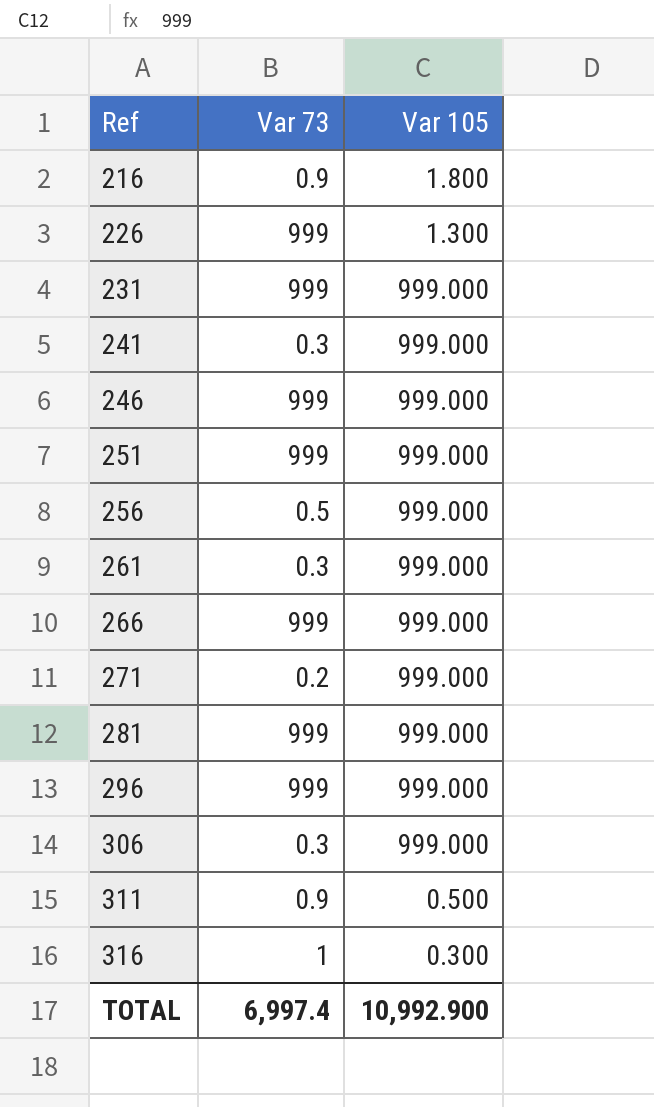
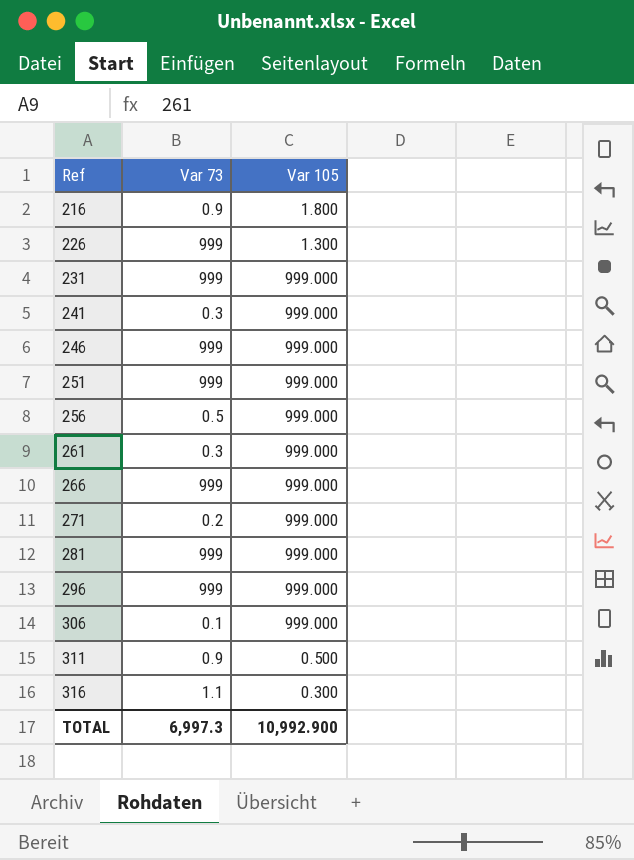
306 | Var 73: 0.3 -> 0.1
316 | Var 73: 1 -> 1.1
TOTAL | Var 73: 6,997.4 -> 6,997.3

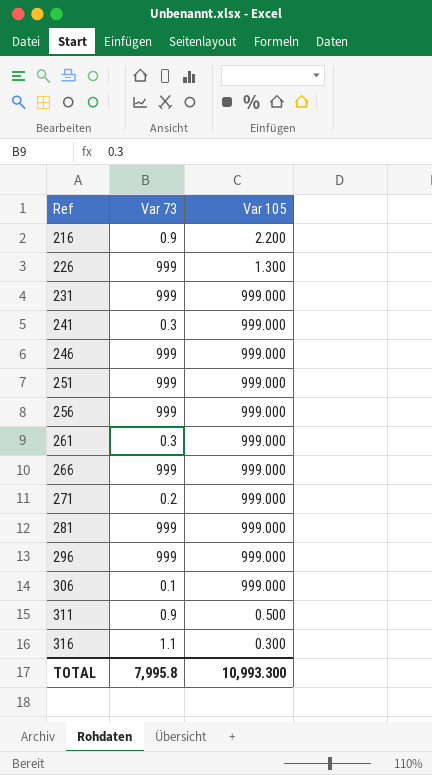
216 | Var 105: 1.800 -> 2.200
256 | Var 73: 0.5 -> 999
TOTAL | Var 73: 6,997.3 -> 7,995.8
TOTAL | Var 105: 10,992.900 -> 10,993.300

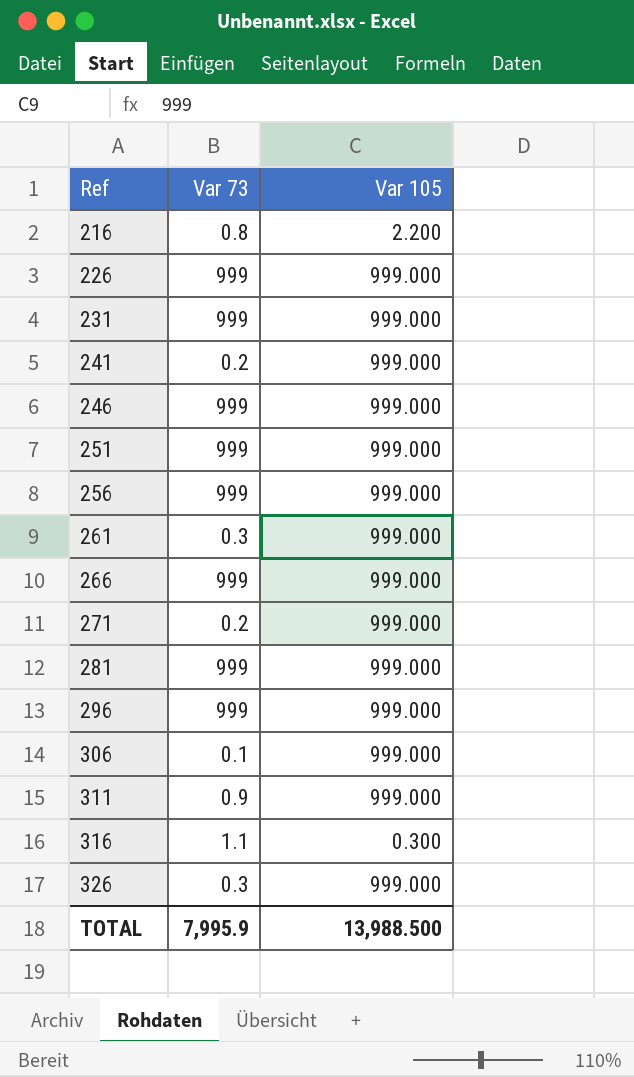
216 | Var 73: 0.9 -> 0.8
226 | Var 105: 1.300 -> 999.000
241 | Var 73: 0.3 -> 0.2
311 | Var 105: 0.500 -> 999.000
row 326: none -> 0.3 | 999.000
TOTAL | Var 73: 7,995.8 -> 7,995.9
TOTAL | Var 105: 10,993.300 -> 13,988.500

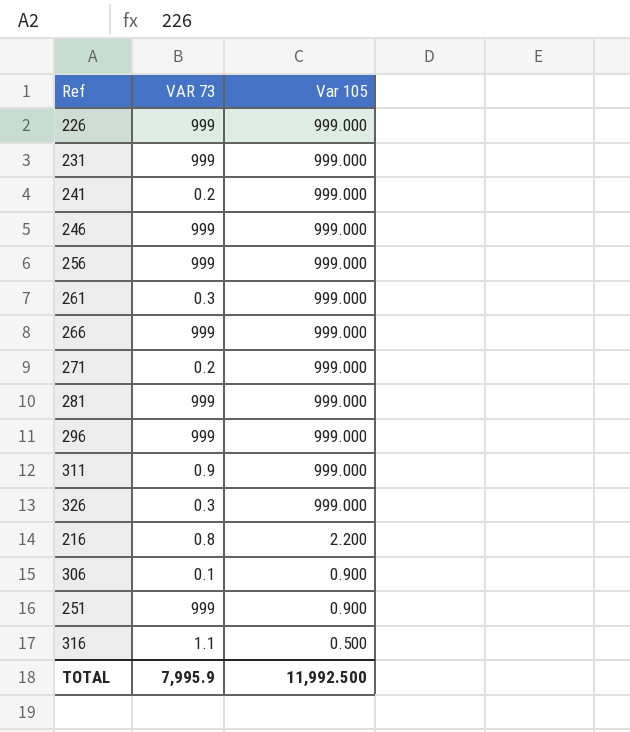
row order: Ref ascending -> Var 105 descending
column name: Var 73 -> VAR 73
306 | Var 105: 999.000 -> 0.900
251 | Var 105: 999.000 -> 0.900
316 | Var 105: 0.300 -> 0.500
TOTAL | Var 105: 13,988.500 -> 11,992.500

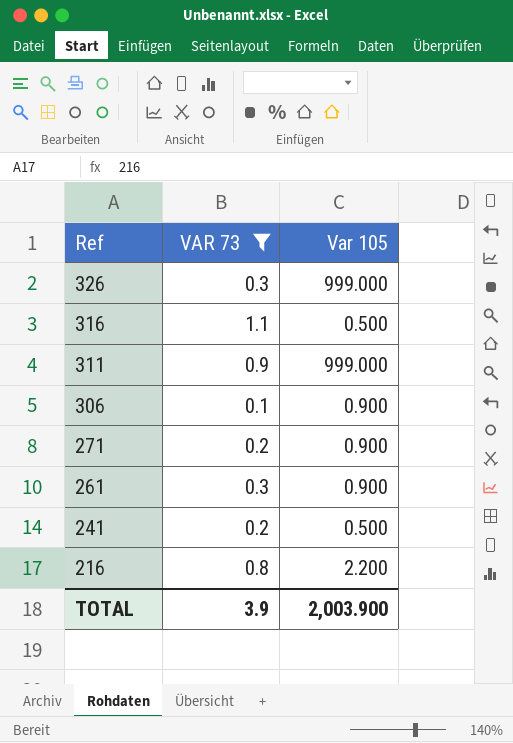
filter: none -> VAR 73 != 999
row order: Var 105 descending -> Ref descending
271 | Var 105: 999.000 -> 0.900
261 | Var 105: 999.000 -> 0.900
241 | Var 105: 999.000 -> 0.500
TOTAL | VAR 73: 7,995.9 -> 3.9
TOTAL | Var 105: 11,992.500 -> 2,003.900

